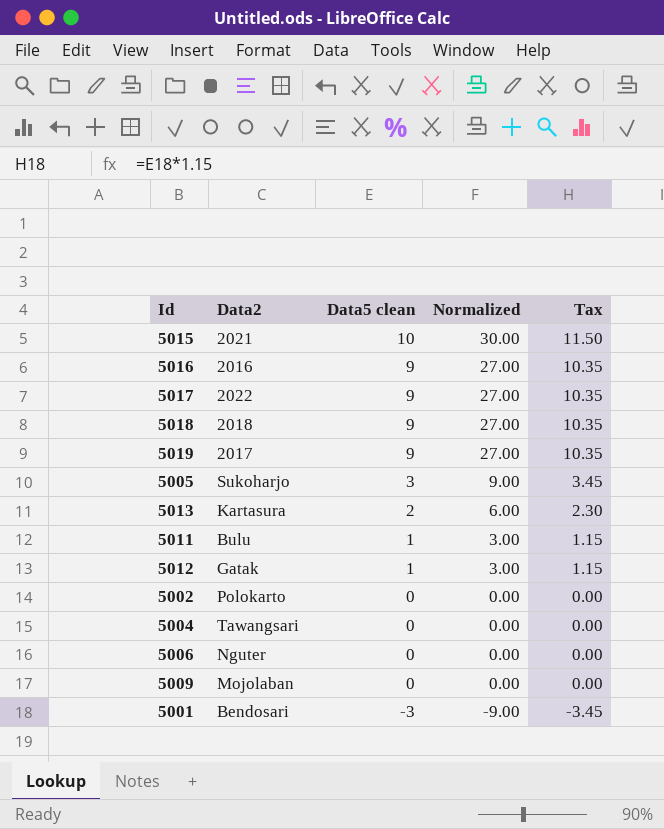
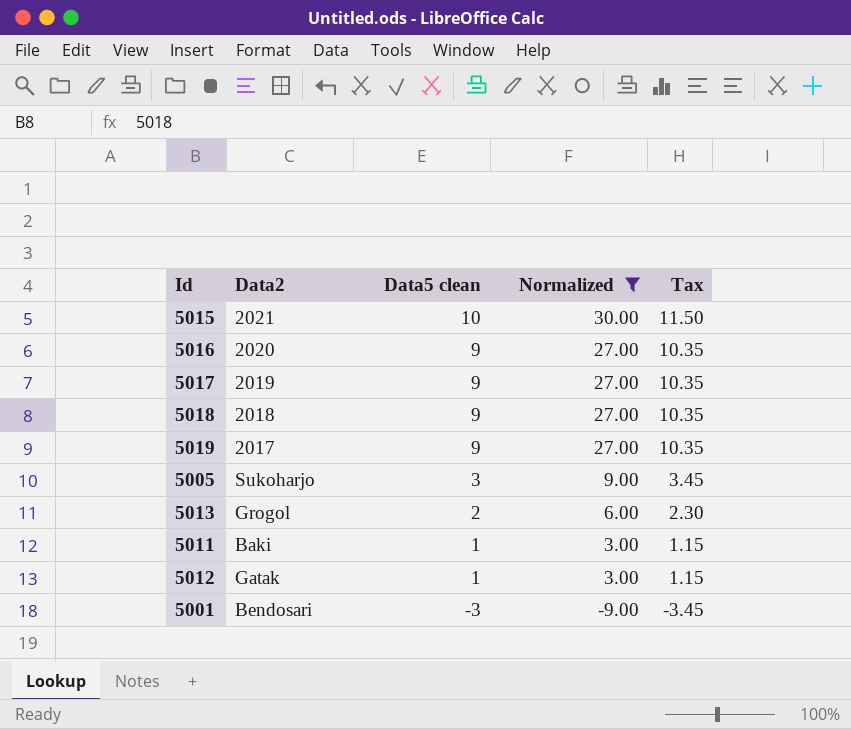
filter: none -> Normalized != 0.00
5016 | Data2: 2016 -> 2020
5017 | Data2: 2022 -> 2019
5013 | Data2: Kartasura -> Grogol
5011 | Data2: Bulu -> Baki

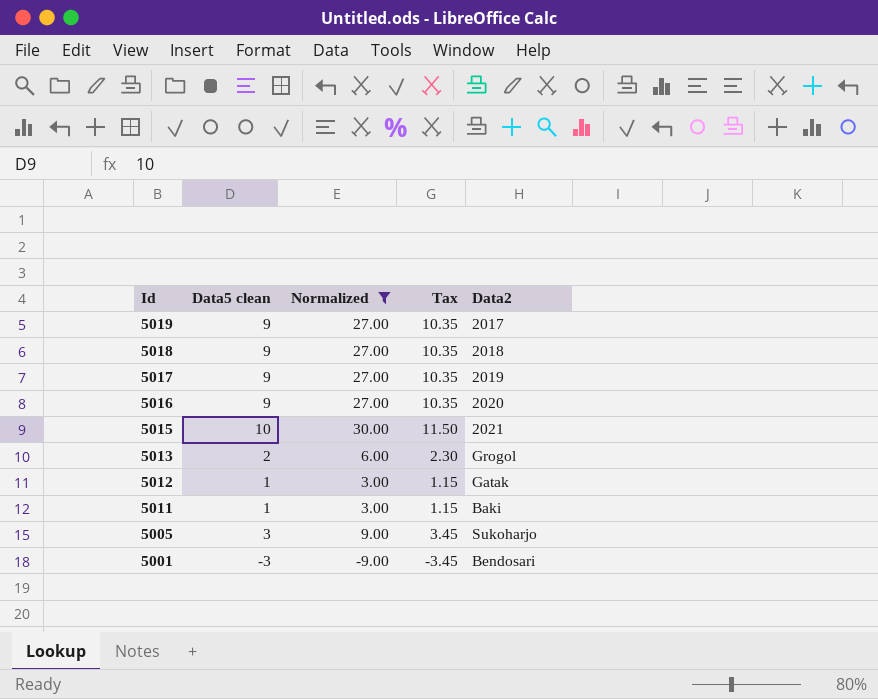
row order: Data5 clean descending -> Id descending
column Data2 | position: 2 -> 5

